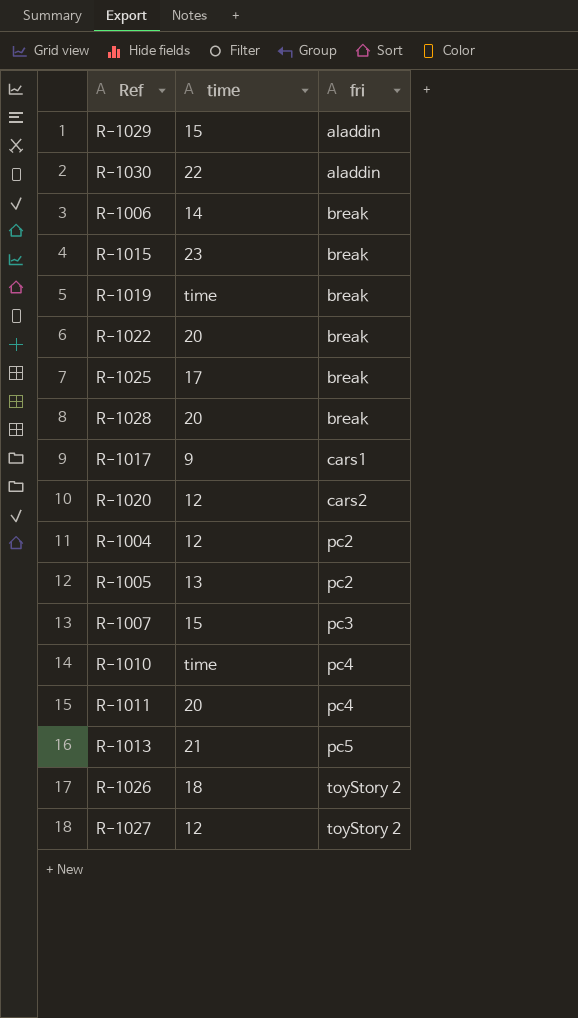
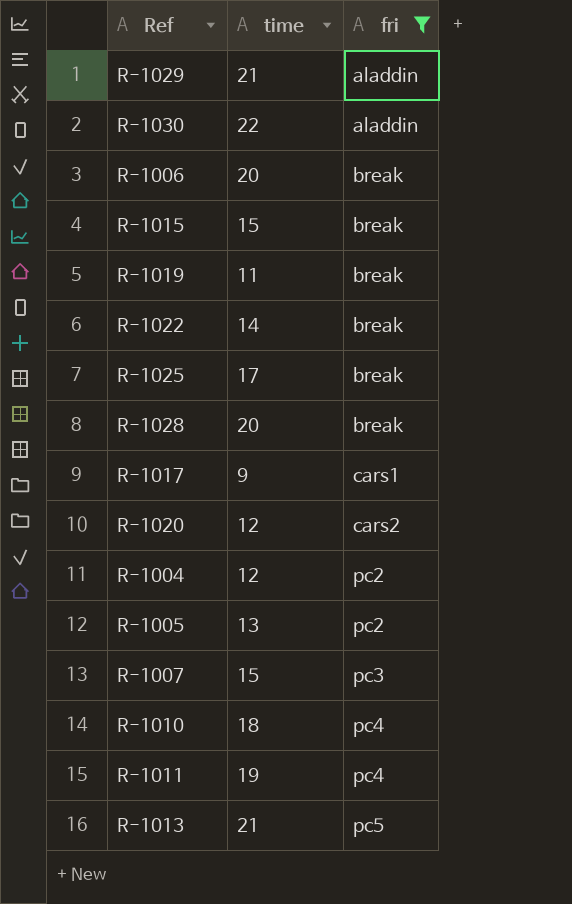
filter: none -> fri != toyStory 2
R-1029 | time: 15 -> 21
R-1006 | time: 14 -> 20
R-1015 | time: 23 -> 15
R-1019 | time: time -> 11
R-1022 | time: 20 -> 14
R-1010 | time: time -> 18
R-1011 | time: 20 -> 19

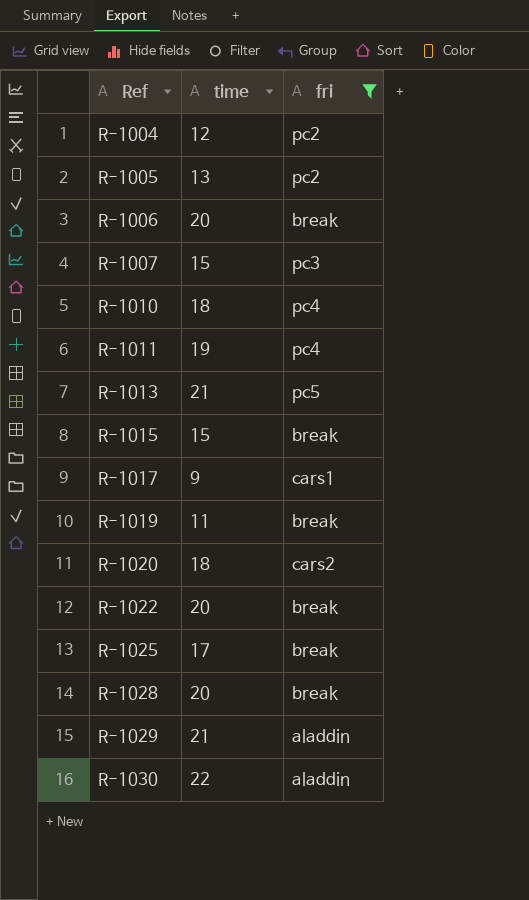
row order: fri ascending -> Ref ascending
R-1020 | time: 12 -> 18
R-1022 | time: 14 -> 20

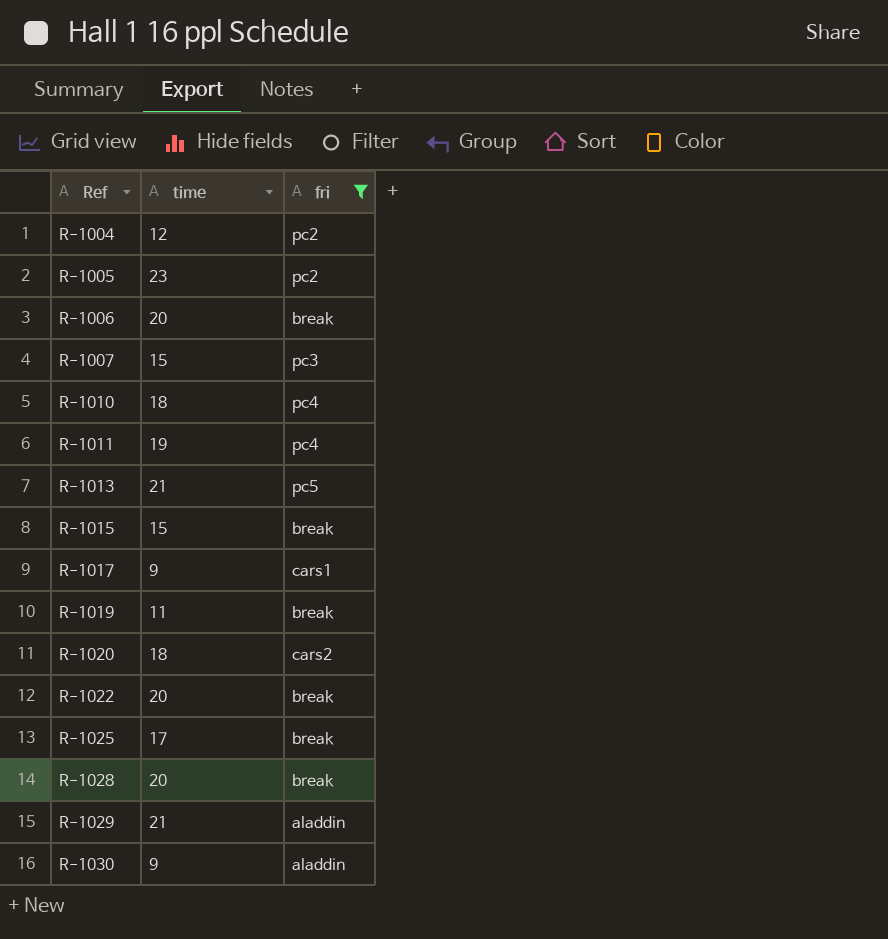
R-1005 | time: 13 -> 23
R-1030 | time: 22 -> 9

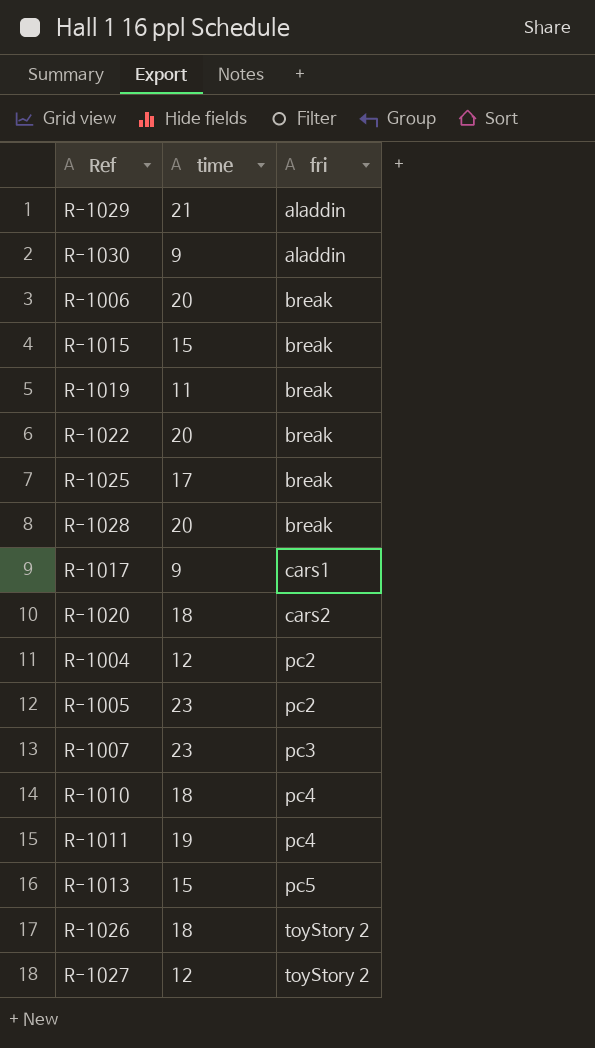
filter: fri != toyStory 2 -> none
row order: Ref ascending -> fri ascending
R-1007 | time: 15 -> 23
R-1013 | time: 21 -> 15

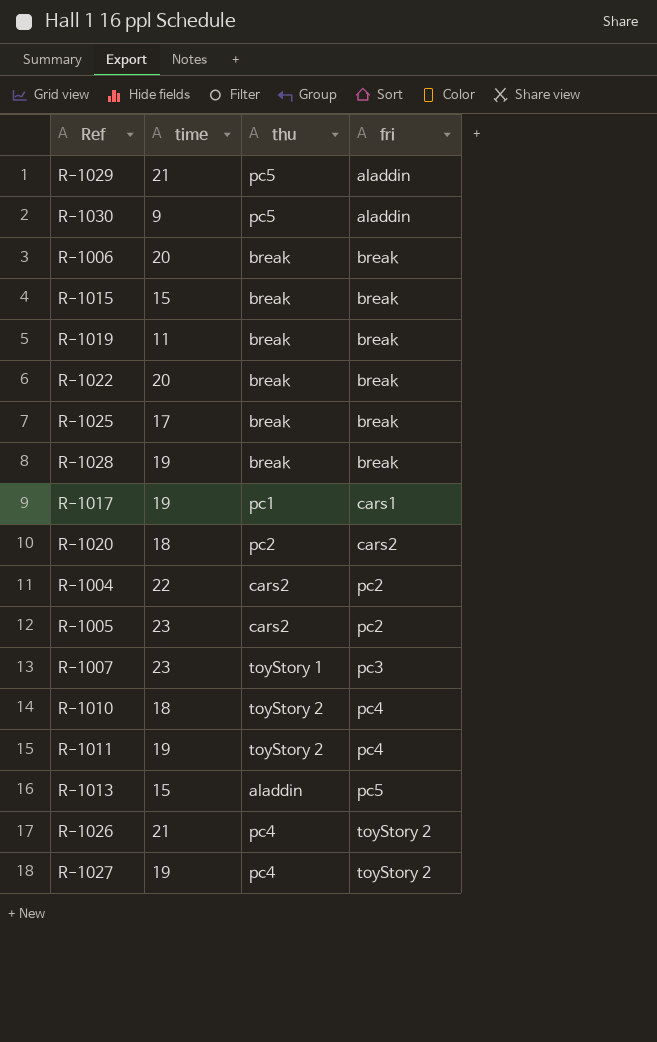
column thu | position: none -> 3
R-1028 | time: 20 -> 19
R-1017 | time: 9 -> 19
R-1004 | time: 12 -> 22
R-1026 | time: 18 -> 21
R-1027 | time: 12 -> 19

